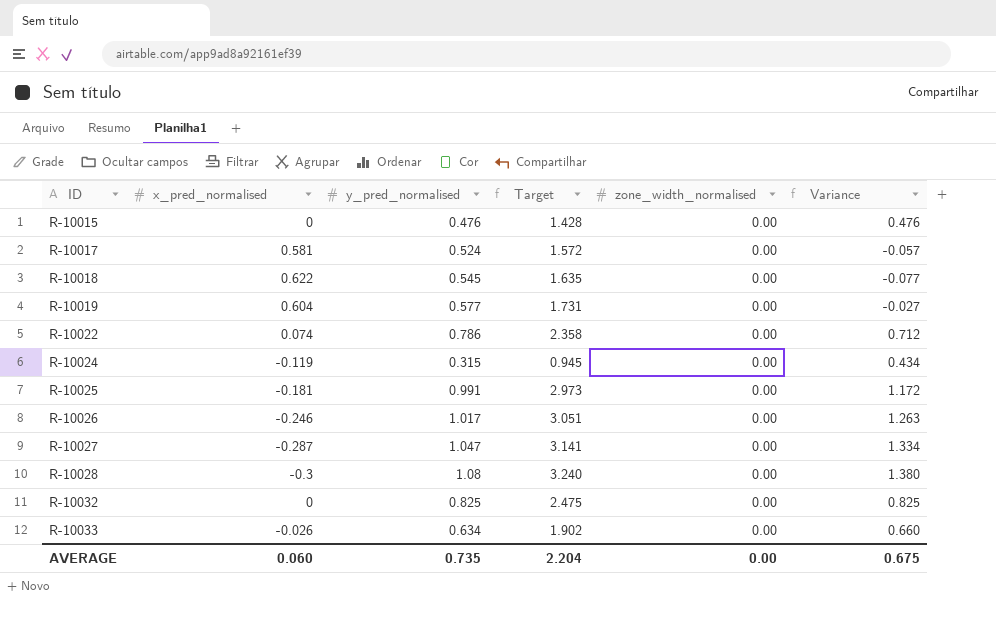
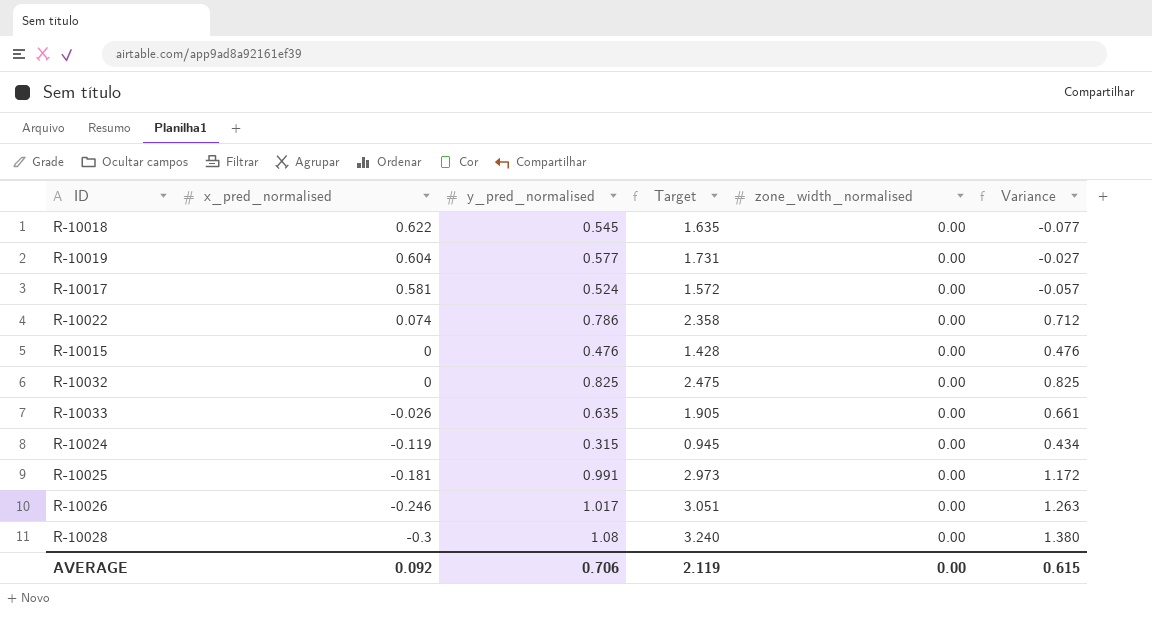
row order: ID ascending -> x_pred_normalised descending
row R-10027: -0.287 | 1.047 | 3.141 | 0.00 | 1.334 -> none
R-10033 | y_pred_normalised: 0.634 -> 0.635
R-10033 | Target: 1.902 -> 1.905
R-10033 | Variance: 0.660 -> 0.661
AVERAGE | x_pred_normalised: 0.060 -> 0.092
AVERAGE | y_pred_normalised: 0.735 -> 0.706
AVERAGE | Target: 2.204 -> 2.119
AVERAGE | Variance: 0.675 -> 0.615

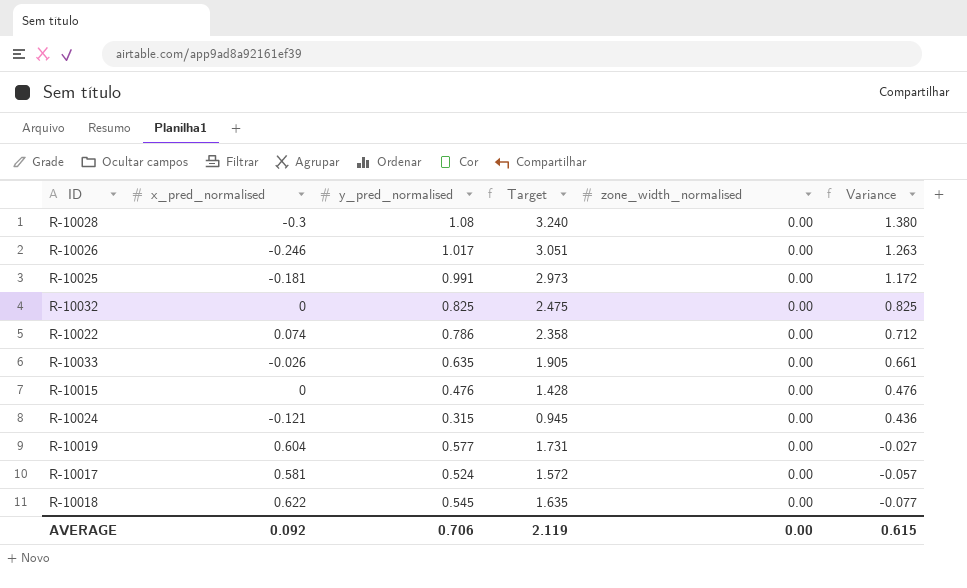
row order: x_pred_normalised descending -> Variance descending
R-10024 | x_pred_normalised: -0.119 -> -0.121
R-10024 | Variance: 0.434 -> 0.436

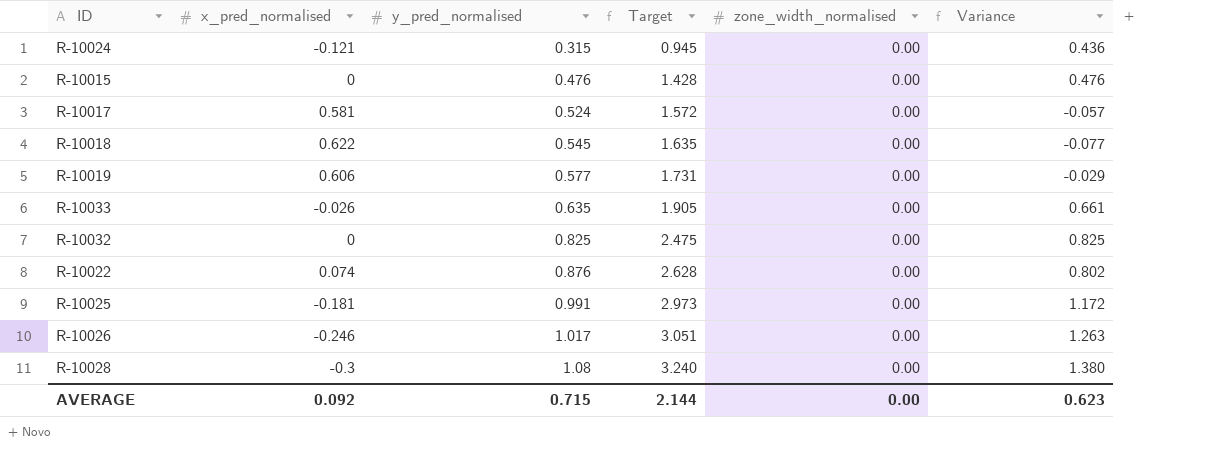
row order: Variance descending -> y_pred_normalised ascending
R-10019 | x_pred_normalised: 0.604 -> 0.606
R-10019 | Variance: -0.027 -> -0.029
R-10022 | y_pred_normalised: 0.786 -> 0.876
R-10022 | Target: 2.358 -> 2.628
R-10022 | Variance: 0.712 -> 0.802
AVERAGE | y_pred_normalised: 0.706 -> 0.715
AVERAGE | Target: 2.119 -> 2.144
AVERAGE | Variance: 0.615 -> 0.623

